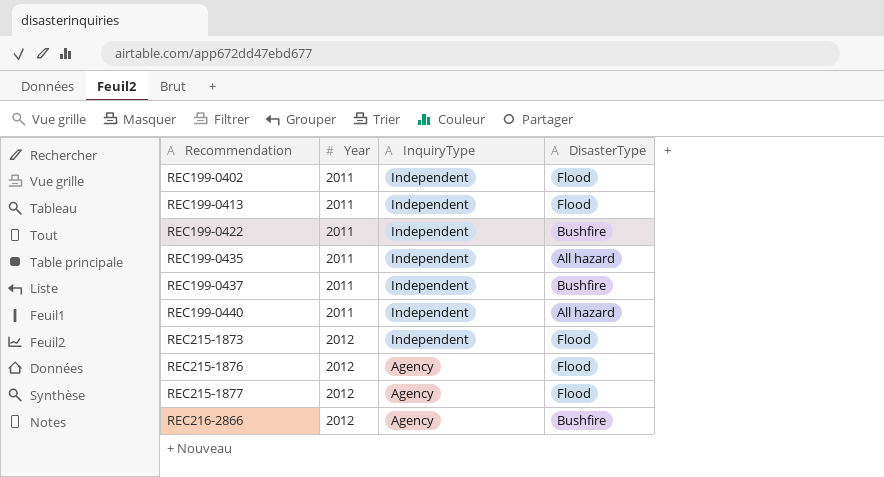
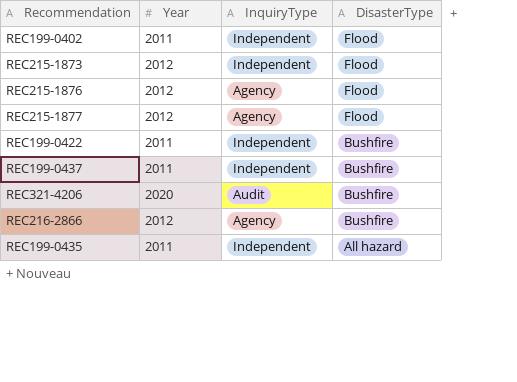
row order: Recommendation ascending -> DisasterType descending
row REC199-0413: 2011 | Independent | Flood -> none
row REC199-0440: 2011 | Independent | All hazard -> none
row REC321-4206: none -> 2020 | Audit | Bushfire

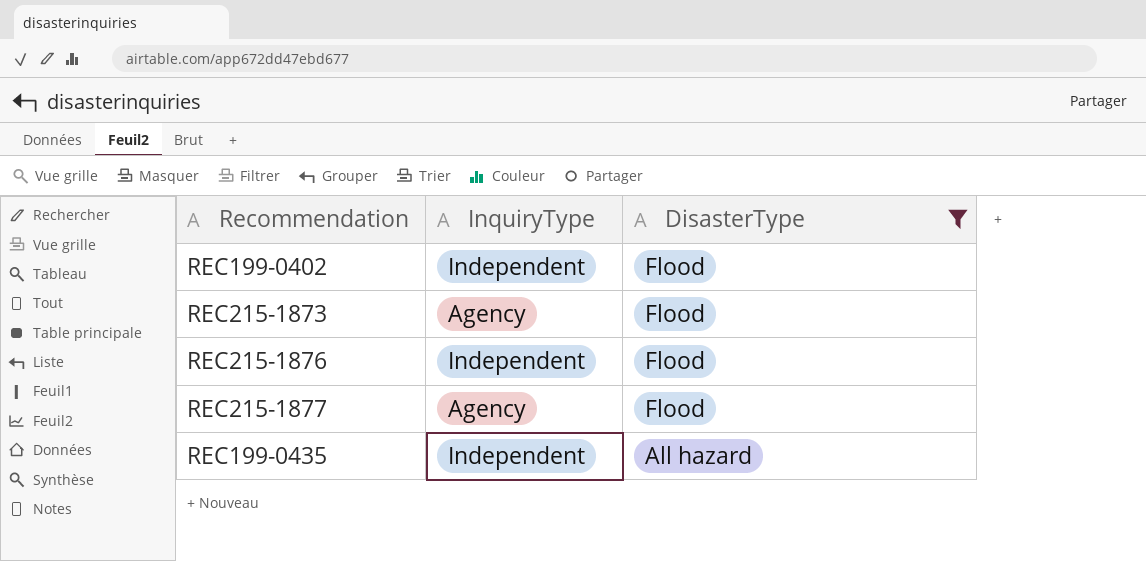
filter: none -> DisasterType != Bushfire
column Year | position: 2 -> none
REC215-1873 | InquiryType: Independent -> Agency
REC215-1876 | InquiryType: Agency -> Independent

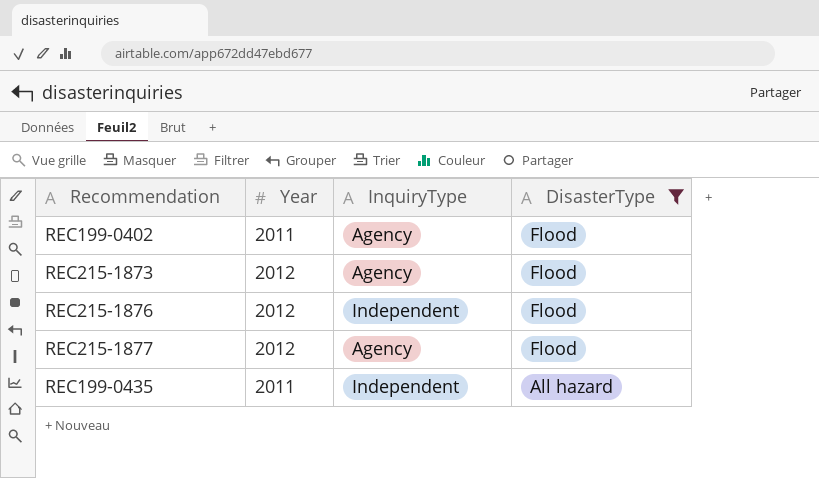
column Year | position: none -> 2
REC199-0402 | InquiryType: Independent -> Agency

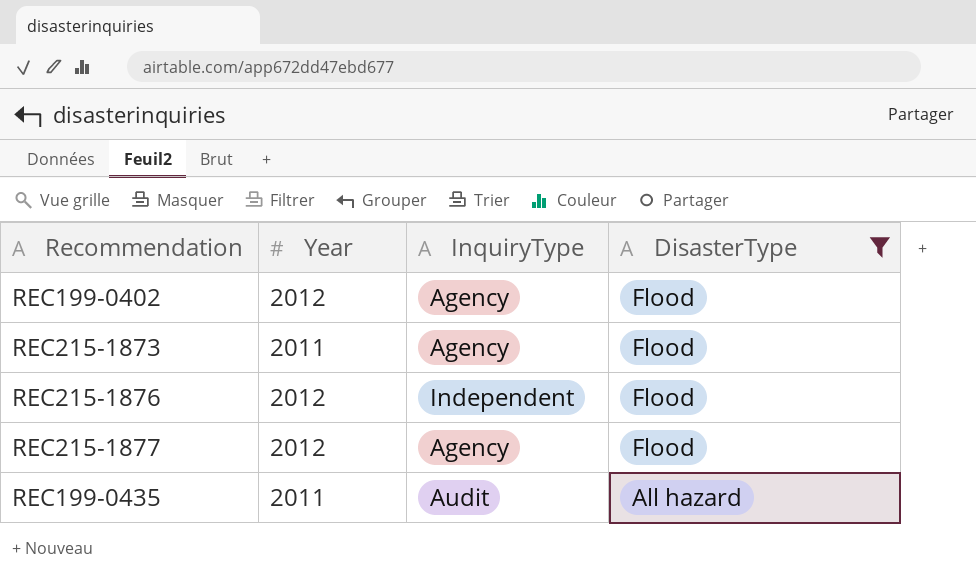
REC199-0402 | Year: 2011 -> 2012
REC215-1873 | Year: 2012 -> 2011
REC199-0435 | InquiryType: Independent -> Audit

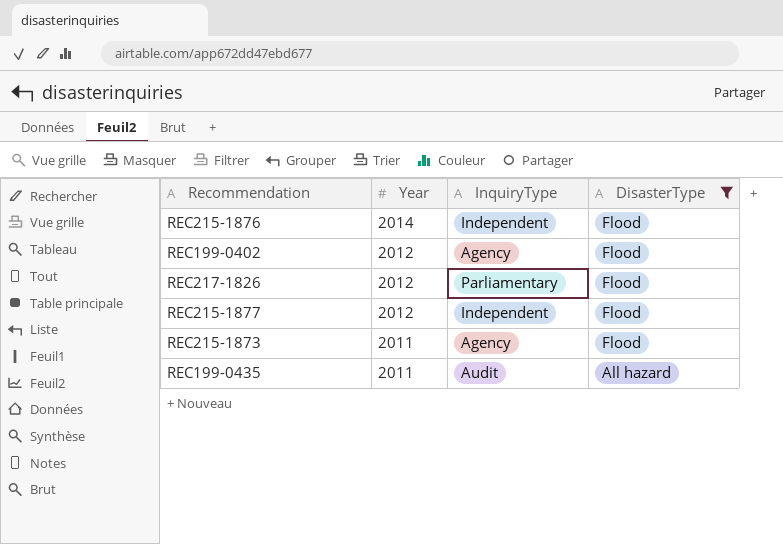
row order: DisasterType descending -> Year descending
REC215-1876 | Year: 2012 -> 2014
row REC217-1826: none -> 2012 | Parliamentary | Flood
REC215-1877 | InquiryType: Agency -> Independent

